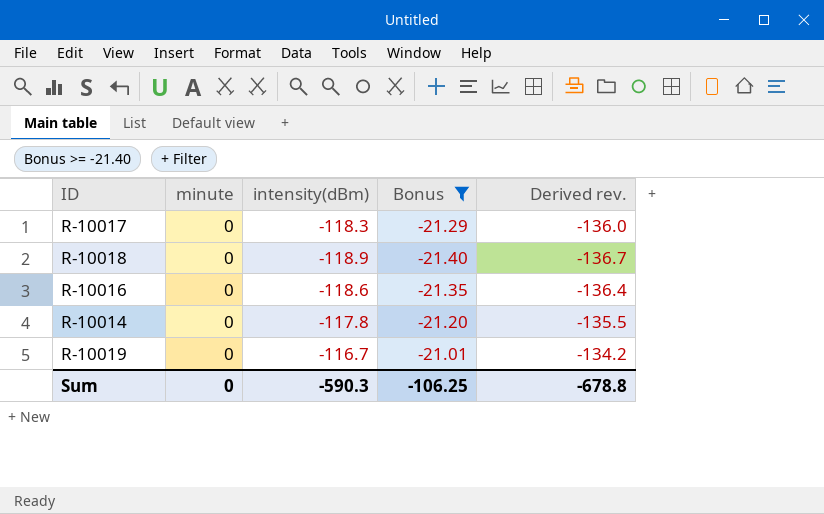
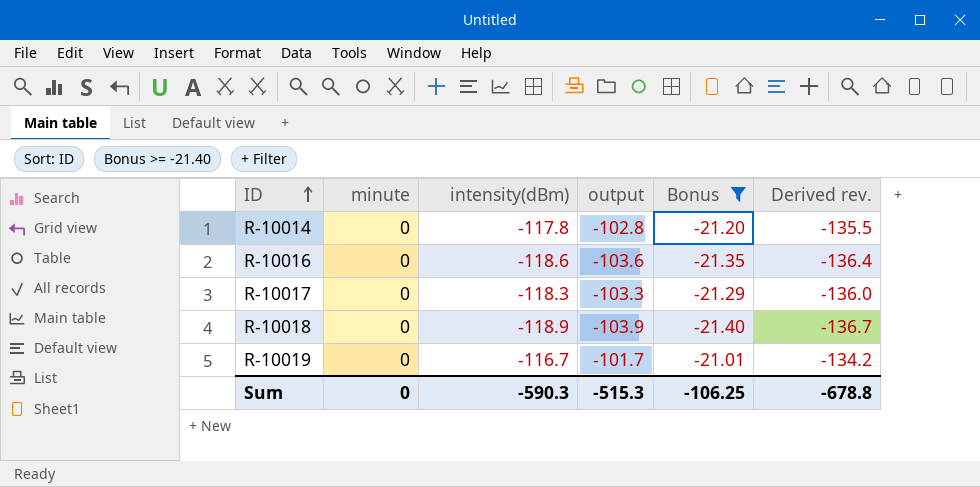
row order: none -> ID ascending
column output | formula: none -> [intensity(dBm)] + 15

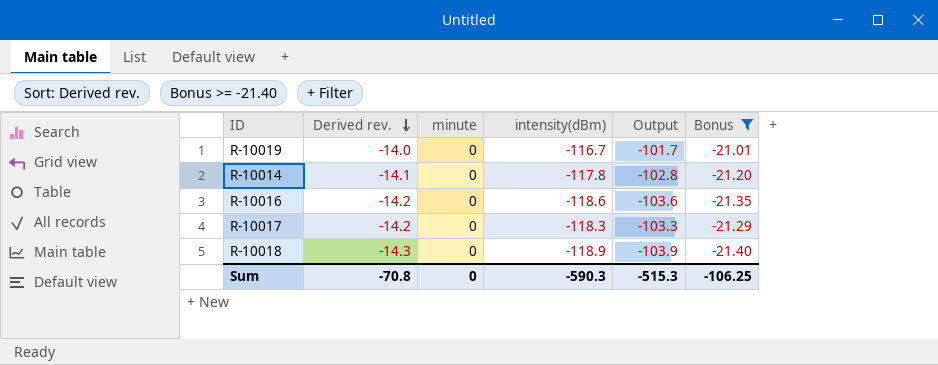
row order: ID ascending -> Derived rev. descending
column Derived rev. | formula: [intensity(dBm)] * 1.15 -> [intensity(dBm)] * 0.12
column Derived rev. | position: 6 -> 2
column name: output -> Output
Sum | Derived rev.: -678.8 -> -70.8

